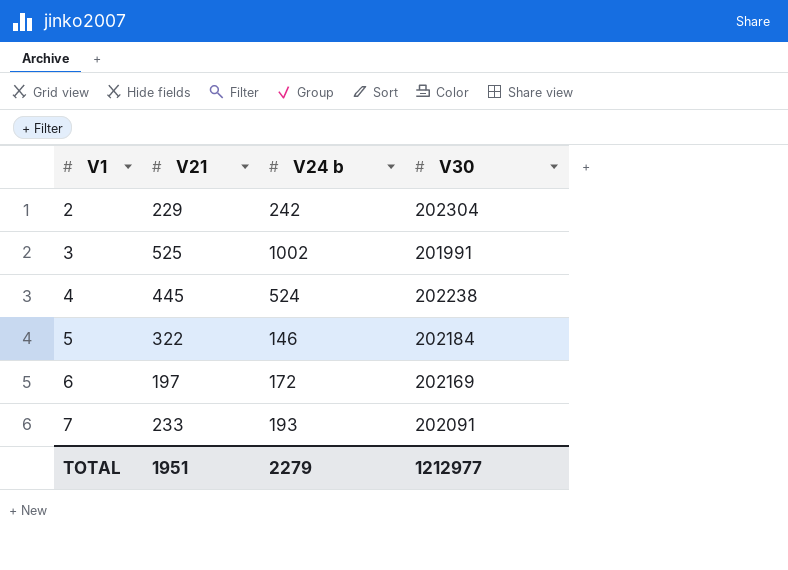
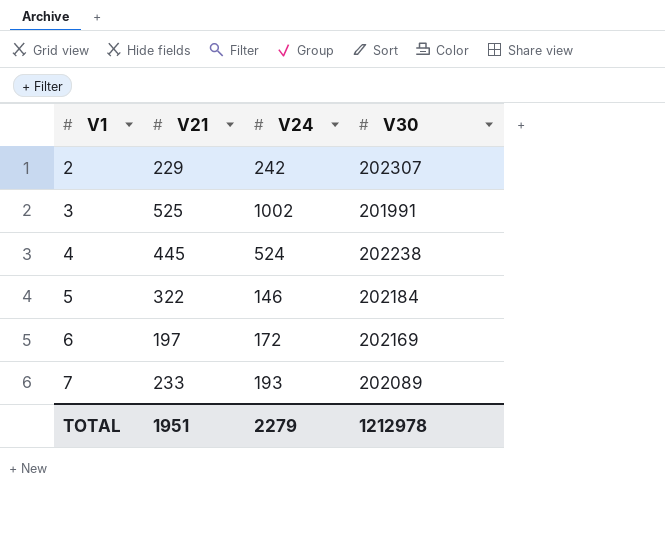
column name: V24 b -> V24
2 | V30: 202304 -> 202307
7 | V30: 202091 -> 202089
TOTAL | V30: 1212977 -> 1212978

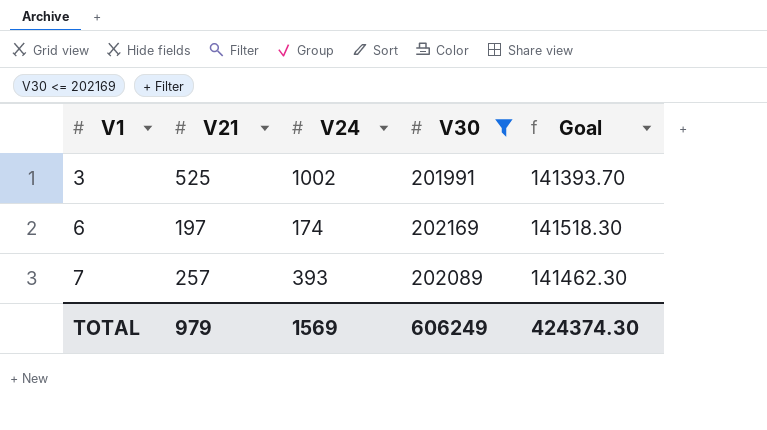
filter: none -> V30 <= 202169
column Goal | formula: none -> [V30] * 0.7
6 | V24: 172 -> 174
7 | V21: 233 -> 257
7 | V24: 193 -> 393
TOTAL | V21: 1951 -> 979
TOTAL | V24: 2279 -> 1569
TOTAL | V30: 1212978 -> 606249

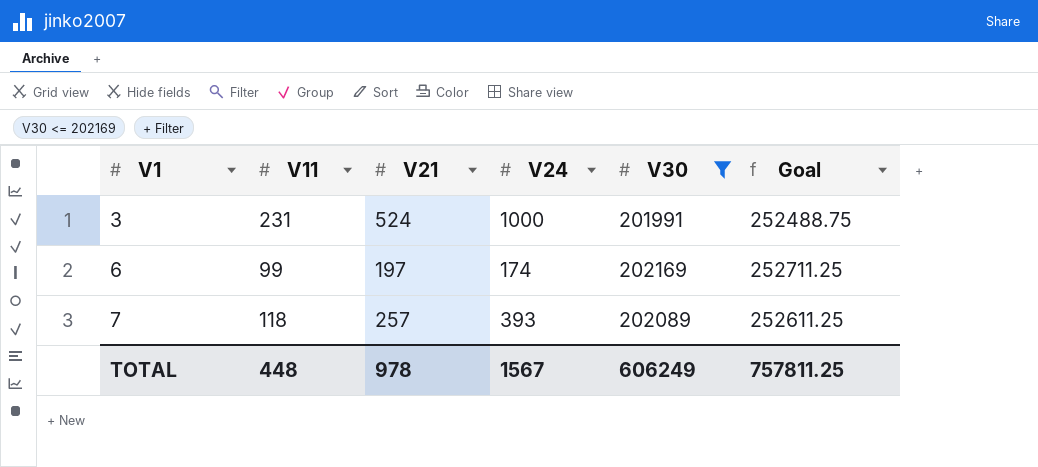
column V11 | position: none -> 2
column Goal | formula: [V30] * 0.7 -> [V30] * 1.25
3 | V21: 525 -> 524
3 | V24: 1002 -> 1000
TOTAL | V21: 979 -> 978
TOTAL | V24: 1569 -> 1567
TOTAL | Goal: 424374.30 -> 757811.25

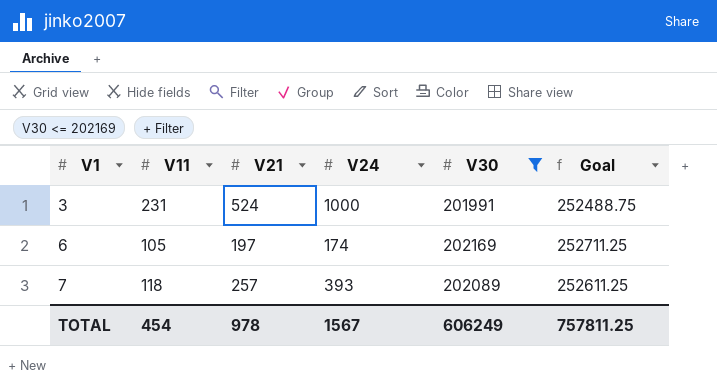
6 | V11: 99 -> 105
TOTAL | V11: 448 -> 454

